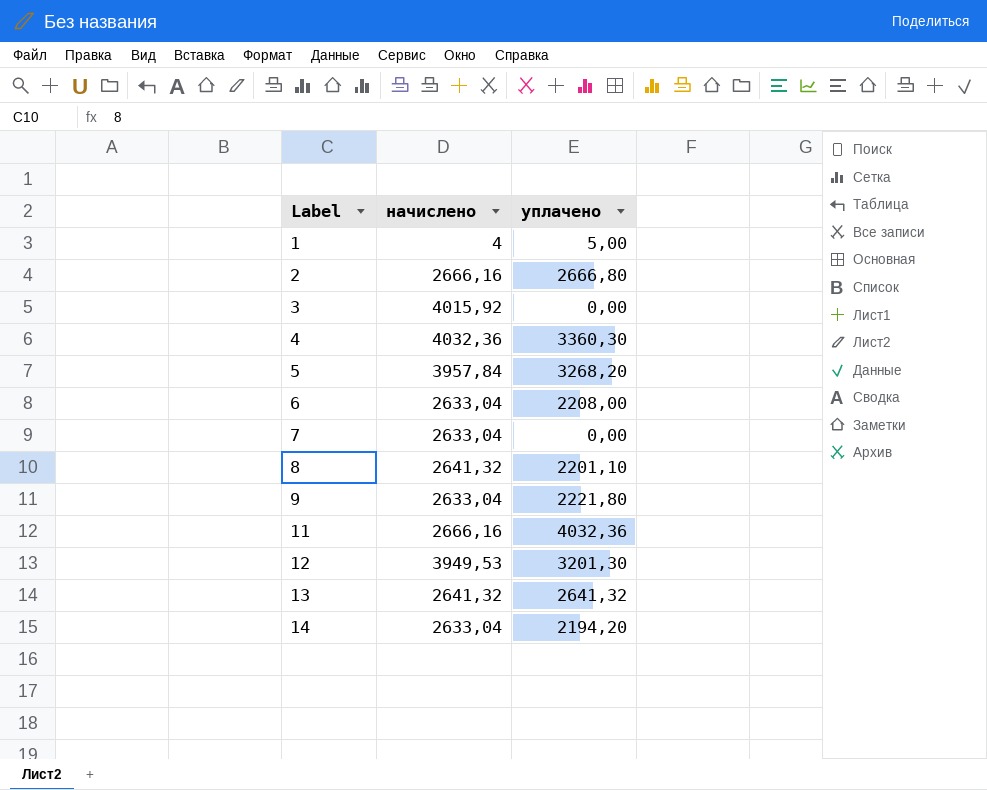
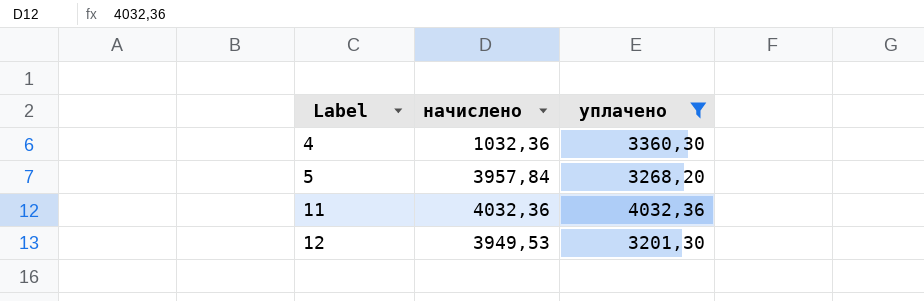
filter: none -> уплачено >= 3201,30
4 | начислено: 4032,36 -> 1032,36
11 | начислено: 2666,16 -> 4032,36

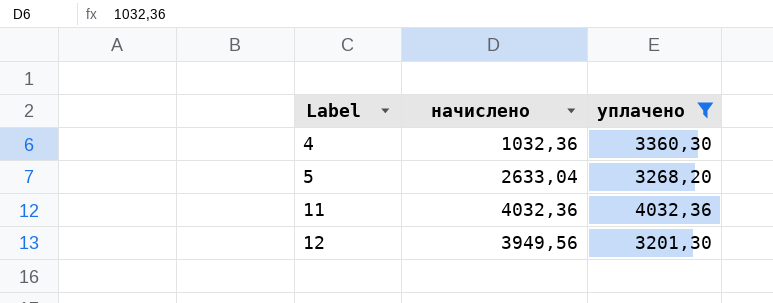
5 | начислено: 3957,84 -> 2633,04
12 | начислено: 3949,53 -> 3949,56

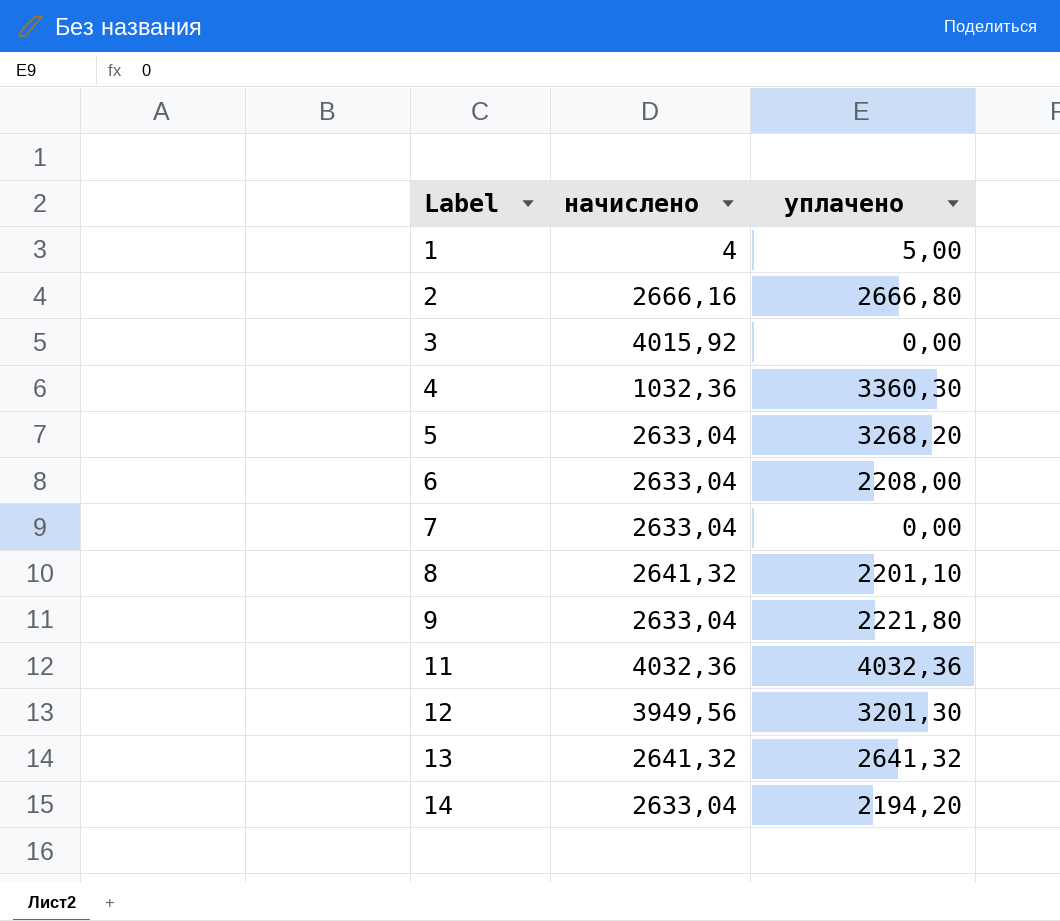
filter: уплачено >= 3201,30 -> none

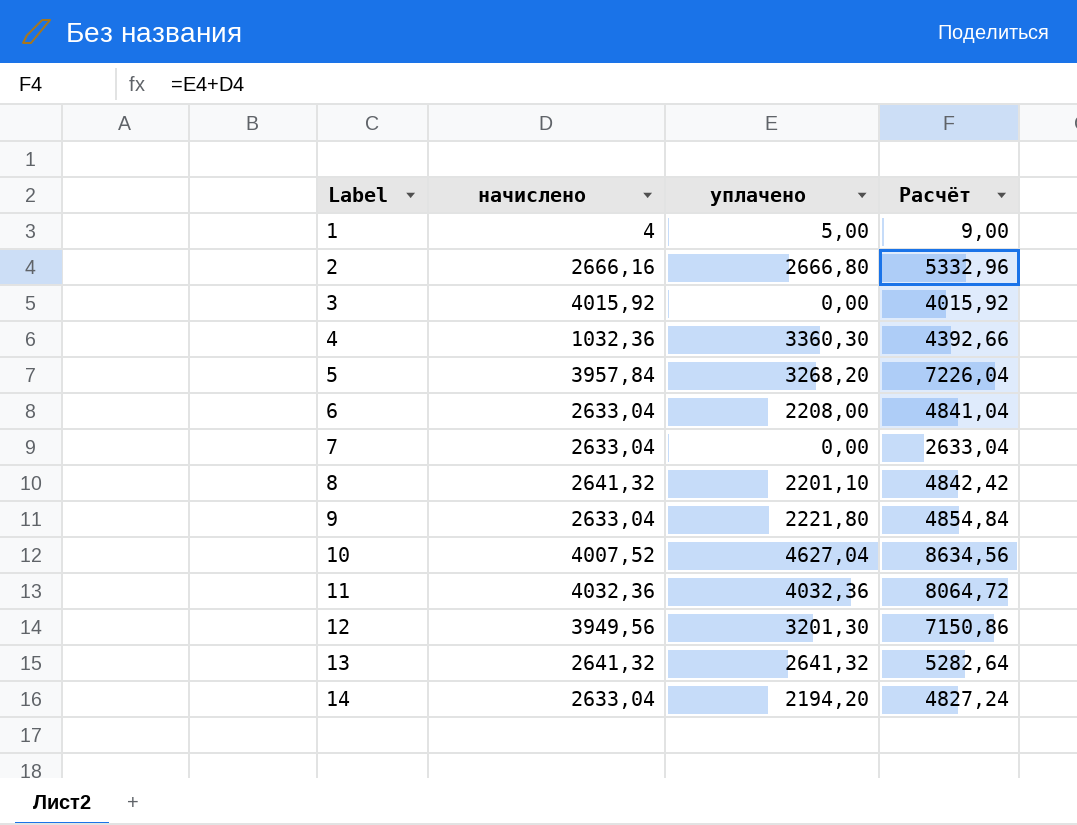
column Расчёт | formula: none -> [начислено] + [уплачено]
5 | начислено: 2633,04 -> 3957,84
row 10: none -> 4007,52 | 4627,04 | 8634,56

